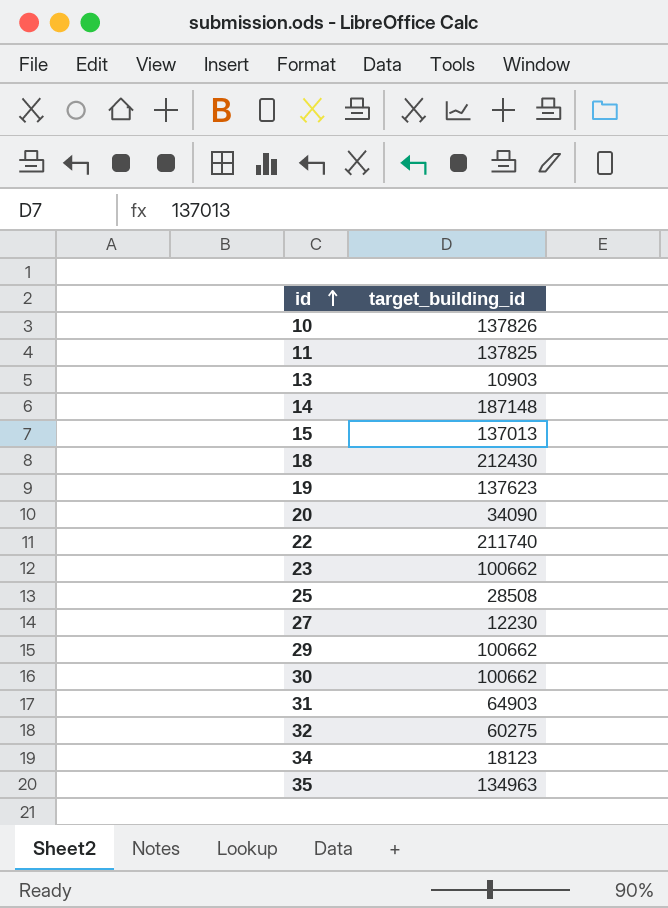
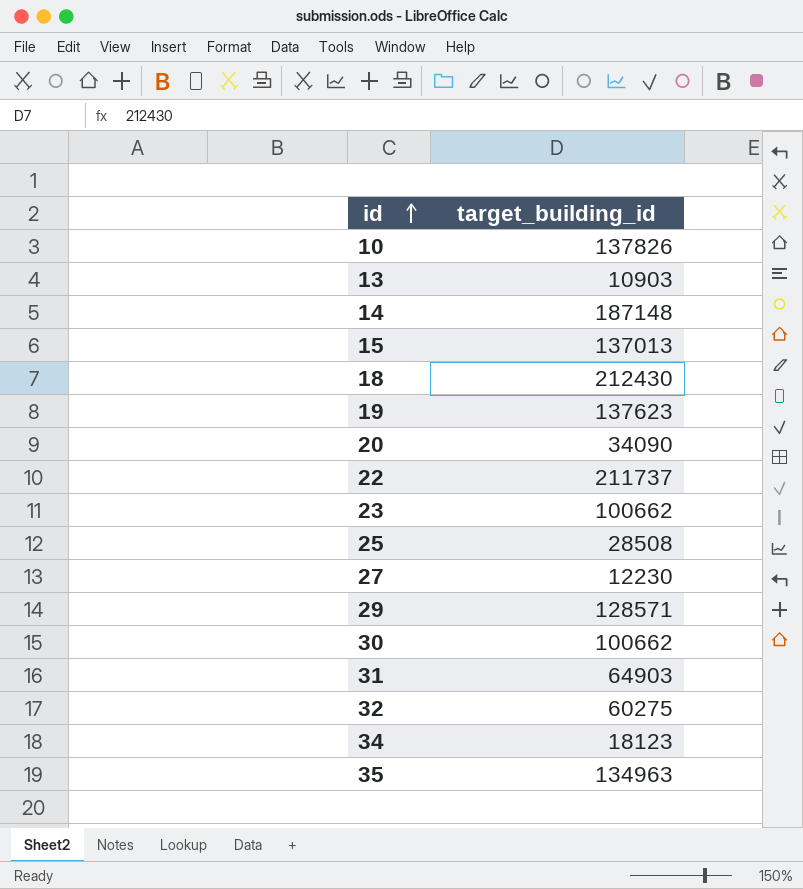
row 11: 137825 -> none
22 | target_building_id: 211740 -> 211737
29 | target_building_id: 100662 -> 128571

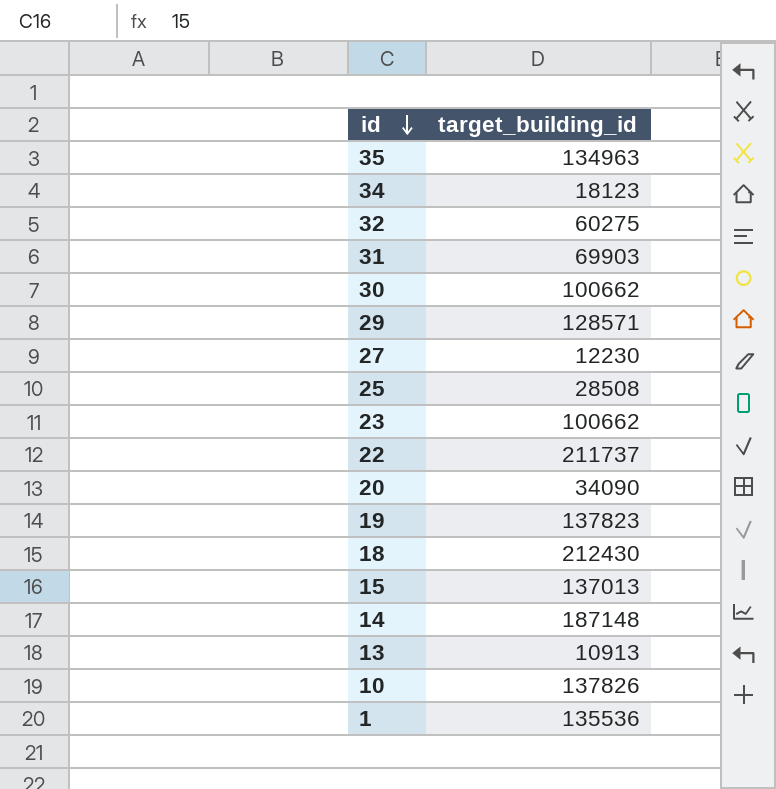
row order: id ascending -> id descending
31 | target_building_id: 64903 -> 69903
19 | target_building_id: 137623 -> 137823
13 | target_building_id: 10903 -> 10913
row 1: none -> 135536

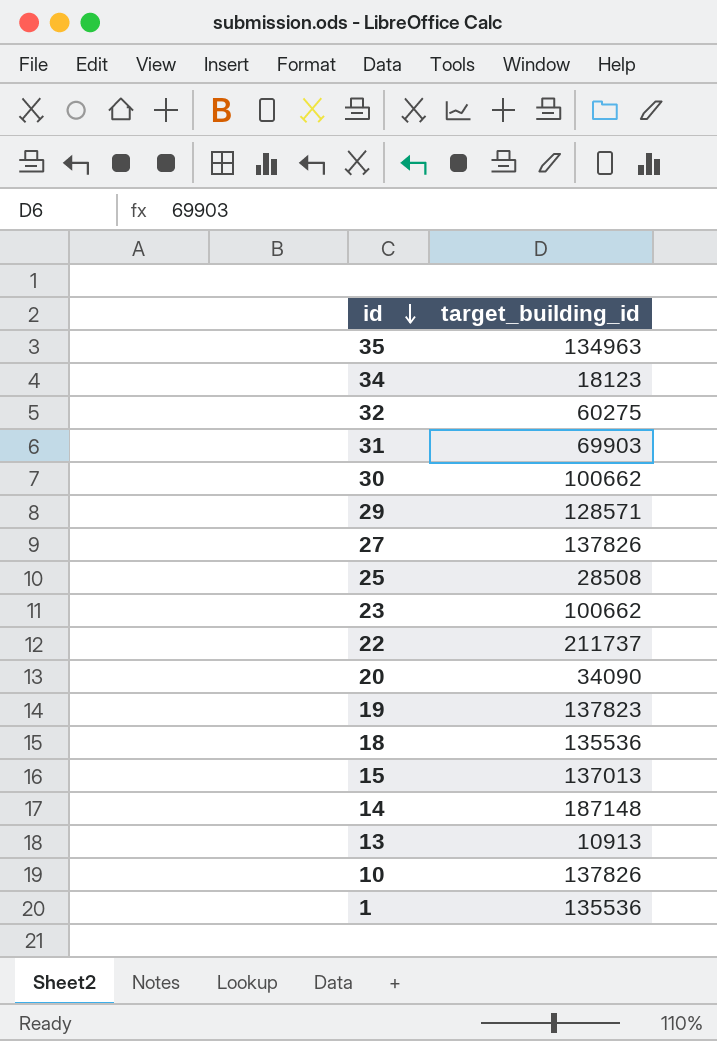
27 | target_building_id: 12230 -> 137826
18 | target_building_id: 212430 -> 135536

